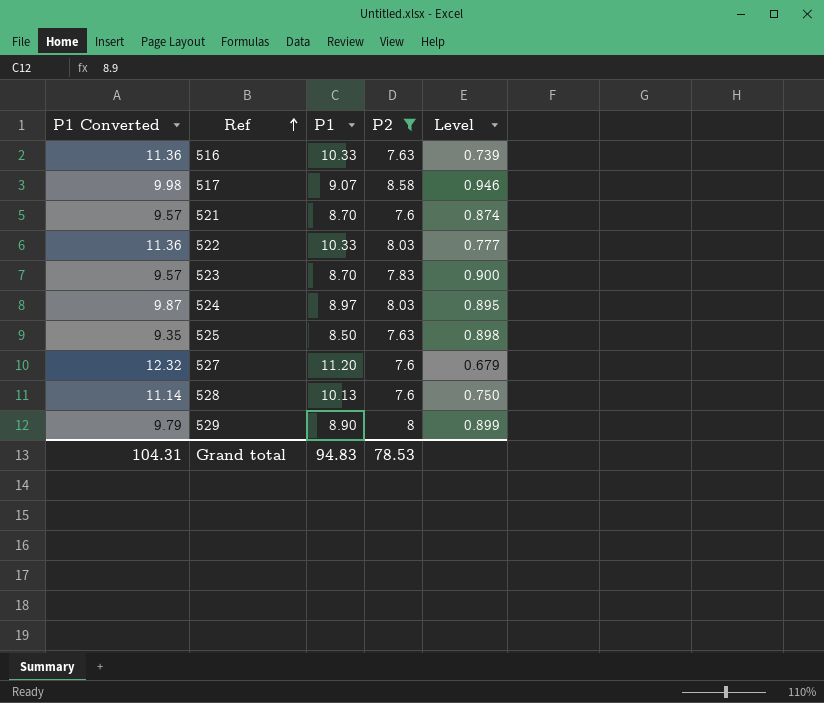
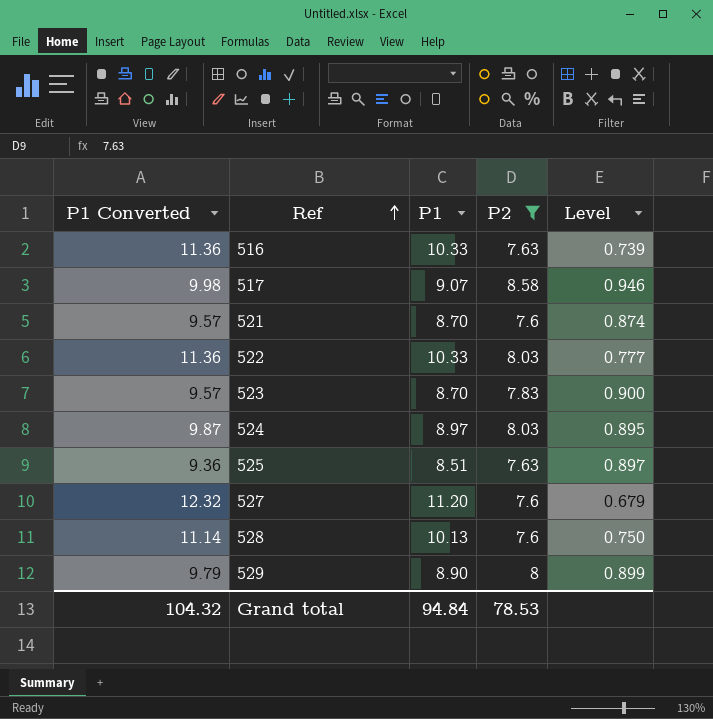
525 | P1 Converted: 9.35 -> 9.36
525 | P1: 8.50 -> 8.51
525 | Level: 0.898 -> 0.897
Grand total | P1 Converted: 104.31 -> 104.32
Grand total | P1: 94.83 -> 94.84

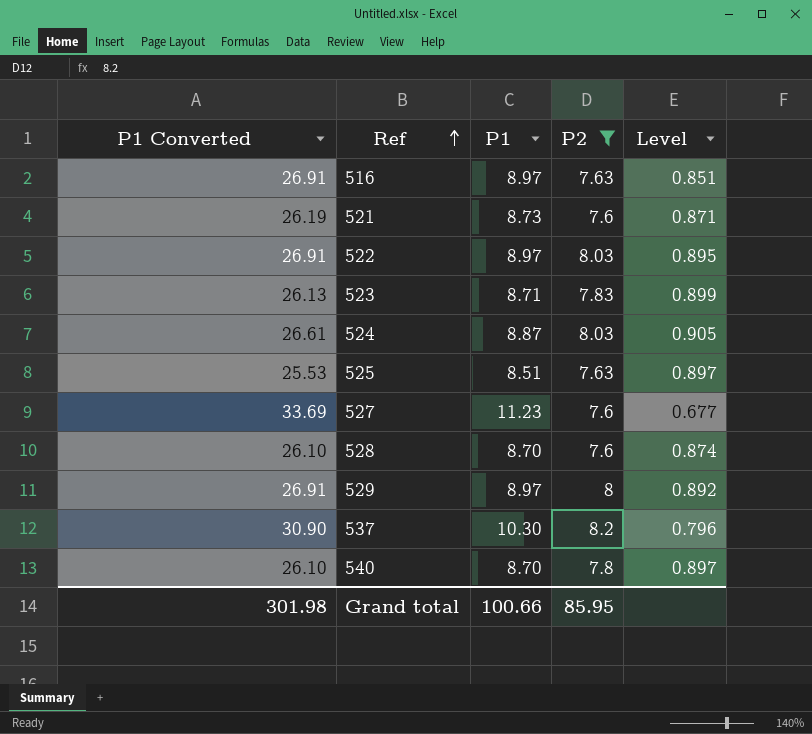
column P1 Converted | formula: [P1] * 1.1 -> [P1] * 3
row 517: 9.98 | 9.07 | 8.58 | 0.946 -> none
516 | P1: 10.33 -> 8.97
516 | Level: 0.739 -> 0.851
521 | P1: 8.70 -> 8.73
521 | Level: 0.874 -> 0.871
522 | P1: 10.33 -> 8.97
522 | Level: 0.777 -> 0.895
523 | P1: 8.70 -> 8.71
523 | Level: 0.900 -> 0.899
524 | P1: 8.97 -> 8.87
524 | Level: 0.895 -> 0.905
527 | P1: 11.20 -> 11.23
527 | Level: 0.679 -> 0.677
528 | P1: 10.13 -> 8.70
528 | Level: 0.750 -> 0.874
529 | P1: 8.90 -> 8.97
529 | Level: 0.899 -> 0.892
row 537: none -> 30.90 | 10.30 | 8.2 | 0.796
row 540: none -> 26.10 | 8.70 | 7.8 | 0.897
Grand total | P1 Converted: 104.32 -> 301.98
Grand total | P1: 94.84 -> 100.66
Grand total | P2: 78.53 -> 85.95

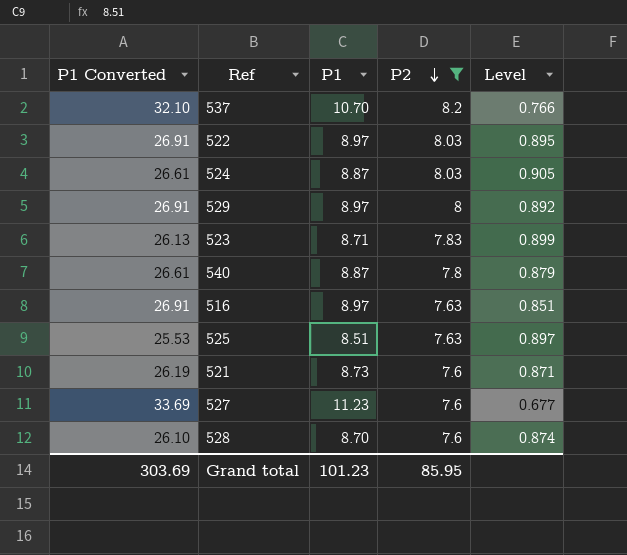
row order: Ref ascending -> P2 descending
537 | P1 Converted: 30.90 -> 32.10
537 | P1: 10.30 -> 10.70
537 | Level: 0.796 -> 0.766
540 | P1 Converted: 26.10 -> 26.61
540 | P1: 8.70 -> 8.87
540 | Level: 0.897 -> 0.879
Grand total | P1 Converted: 301.98 -> 303.69
Grand total | P1: 100.66 -> 101.23

